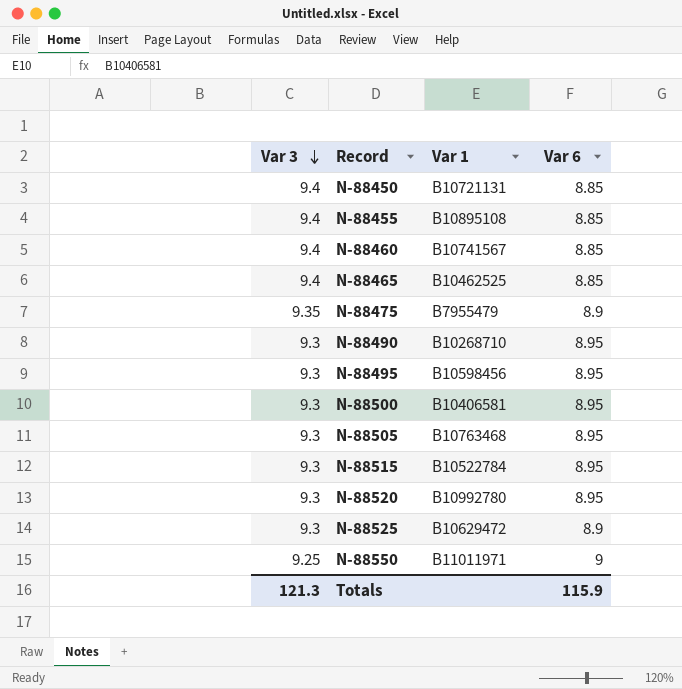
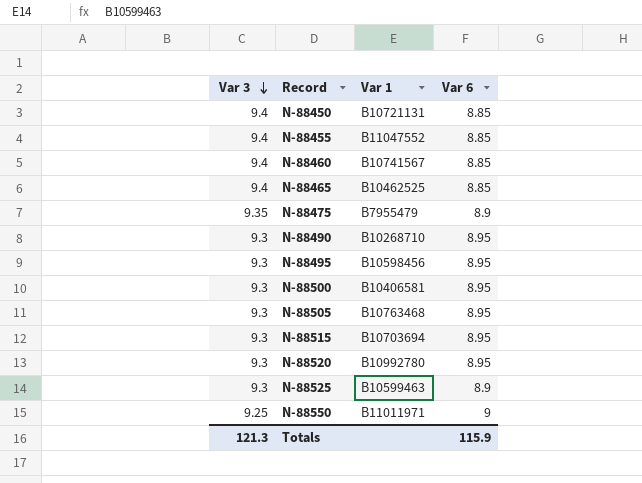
N-88455 | Var 1: B10895108 -> B11047552
N-88515 | Var 1: B10522784 -> B10703694
N-88525 | Var 1: B10629472 -> B10599463

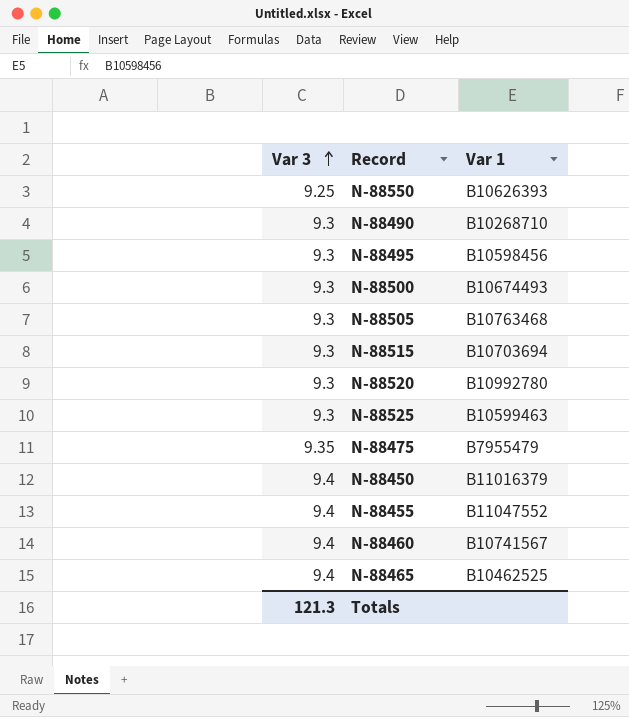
row order: Var 3 descending -> Var 3 ascending
column Var 6 | position: 4 -> none
N-88550 | Var 1: B11011971 -> B10626393
N-88500 | Var 1: B10406581 -> B10674493
N-88450 | Var 1: B10721131 -> B11016379

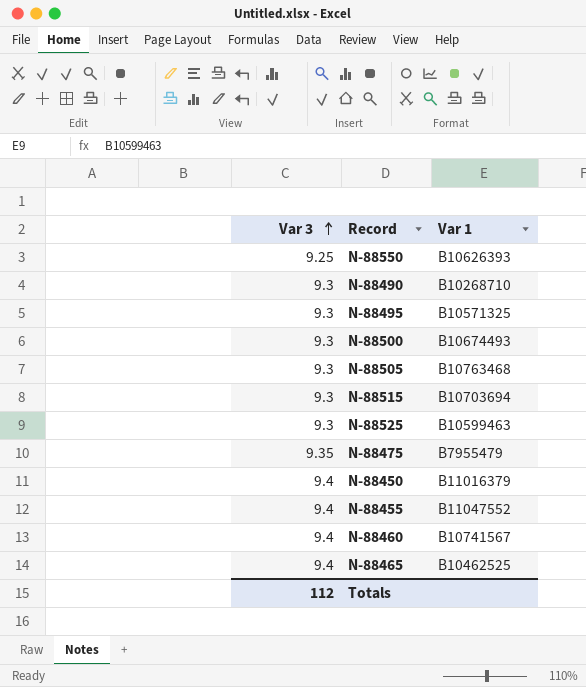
row N-88520: 9.3 | B10992780 -> none
N-88495 | Var 1: B10598456 -> B10571325
Totals | Var 3: 121.3 -> 112

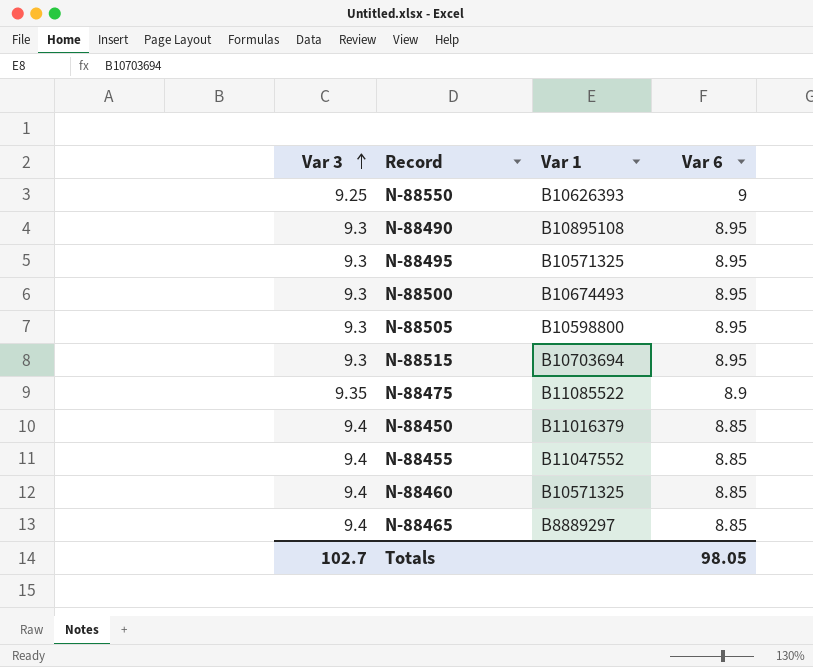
column Var 6 | position: none -> 4
row N-88525: 9.3 | B10599463 -> none
N-88490 | Var 1: B10268710 -> B10895108
N-88505 | Var 1: B10763468 -> B10598800
N-88475 | Var 1: B7955479 -> B11085522
N-88460 | Var 1: B10741567 -> B10571325
N-88465 | Var 1: B10462525 -> B8889297
Totals | Var 3: 112 -> 102.7

